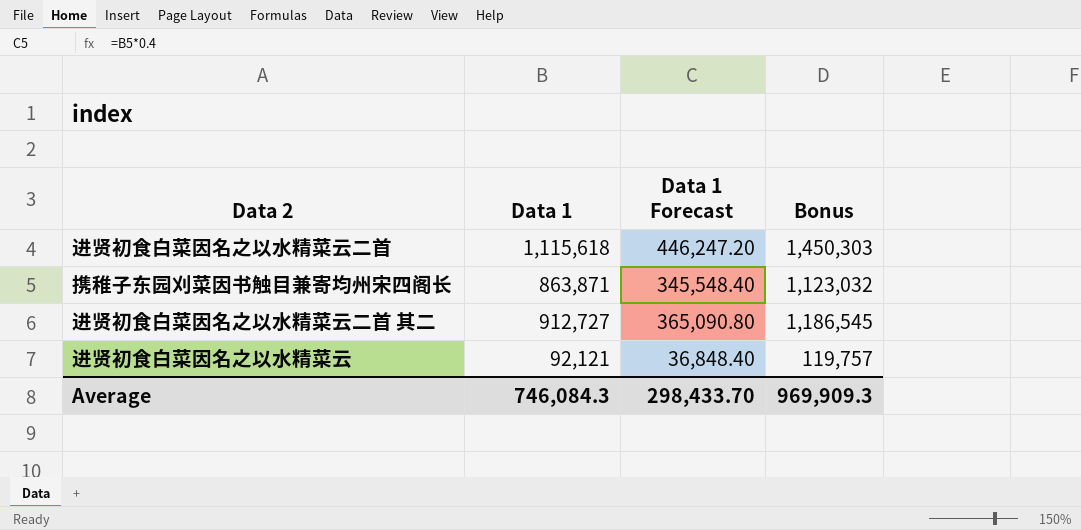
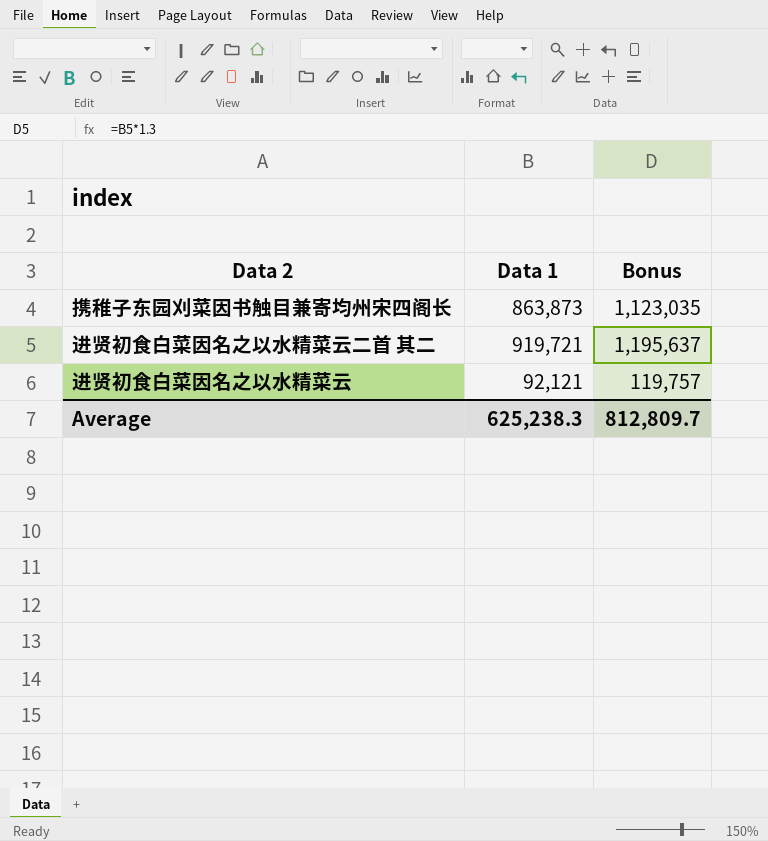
column Data 1 Forecast | formula: [Data 1] * 0.4 -> none
row 进贤初食白菜因名之以水精菜云二首: 1,115,618 | 446,247.20 | 1,450,303 -> none
携稚子东园刈菜因书触目兼寄均州宋四阁长 | Data 1: 863,871 -> 863,873
携稚子东园刈菜因书触目兼寄均州宋四阁长 | Bonus: 1,123,032 -> 1,123,035
进贤初食白菜因名之以水精菜云二首 其二 | Data 1: 912,727 -> 919,721
进贤初食白菜因名之以水精菜云二首 其二 | Bonus: 1,186,545 -> 1,195,637
Average | Data 1: 746,084.3 -> 625,238.3
Average | Bonus: 969,909.3 -> 812,809.7

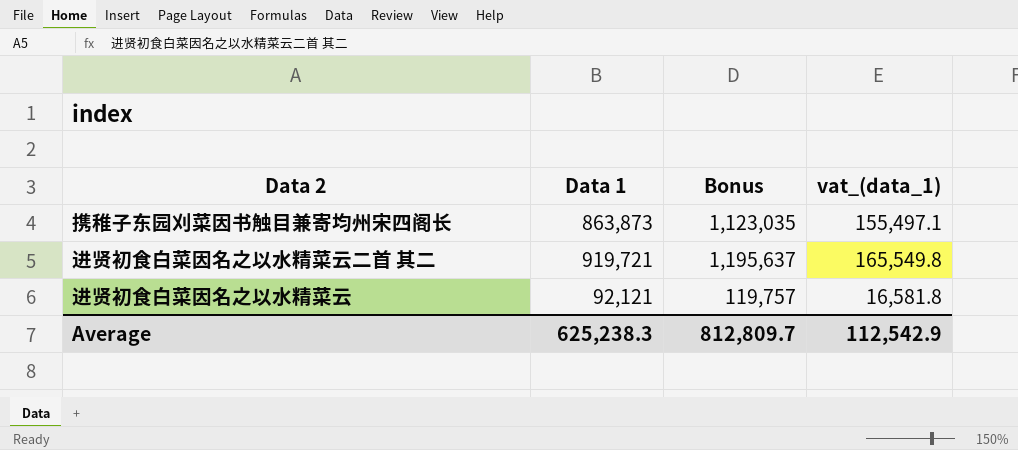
column vat_(data_1) | formula: none -> [Data 1] * 0.18

